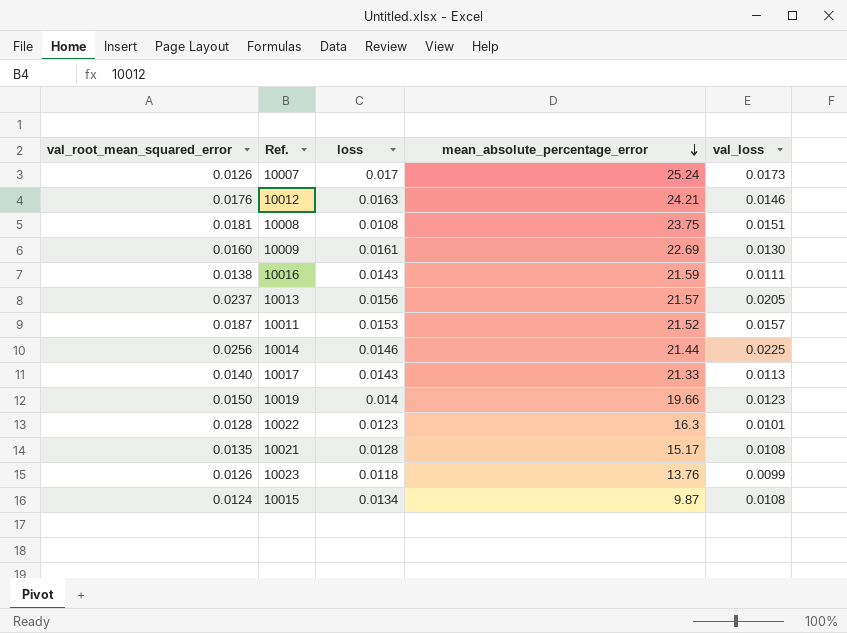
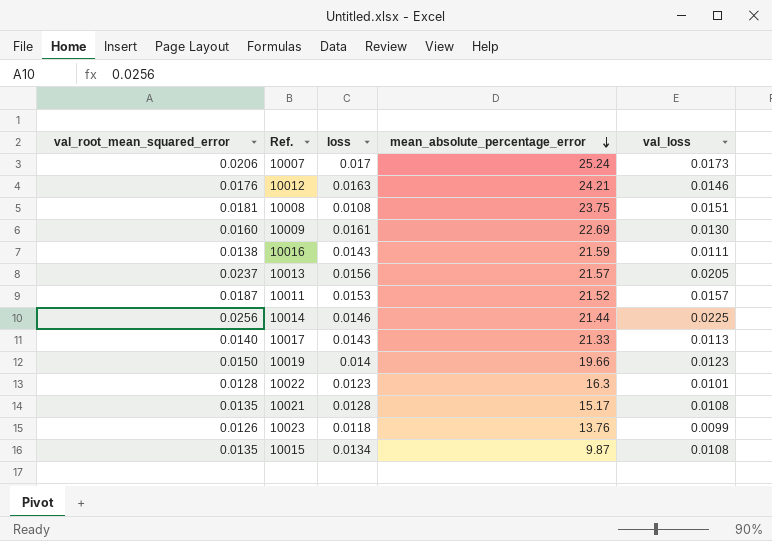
10007 | val_root_mean_squared_error: 0.0126 -> 0.0206
10015 | val_root_mean_squared_error: 0.0124 -> 0.0135

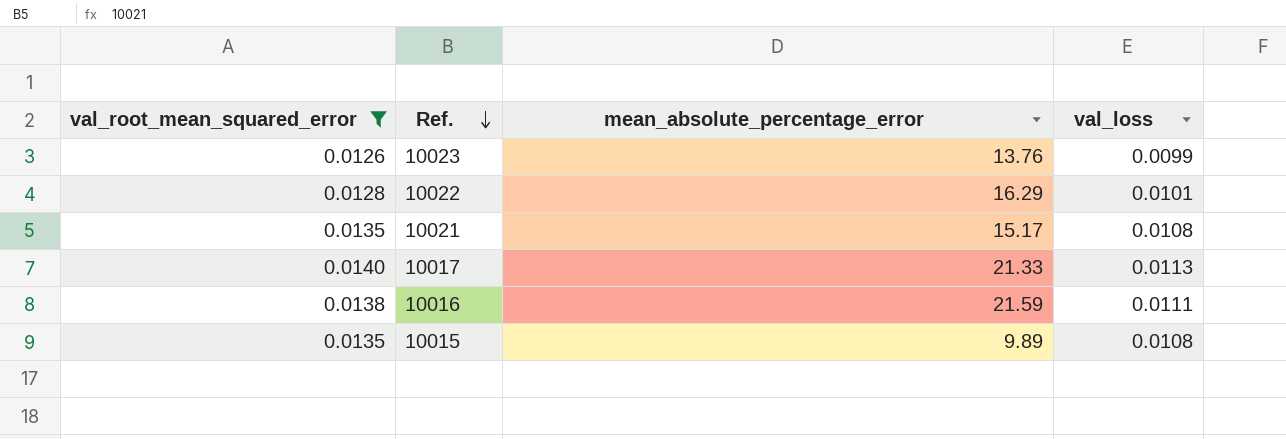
filter: none -> val_root_mean_squared_error <= 0.0140
row order: mean_absolute_percentage_error descending -> Ref. descending
column loss | position: 3 -> none
10022 | mean_absolute_percentage_error: 16.3 -> 16.29
10015 | mean_absolute_percentage_error: 9.87 -> 9.89

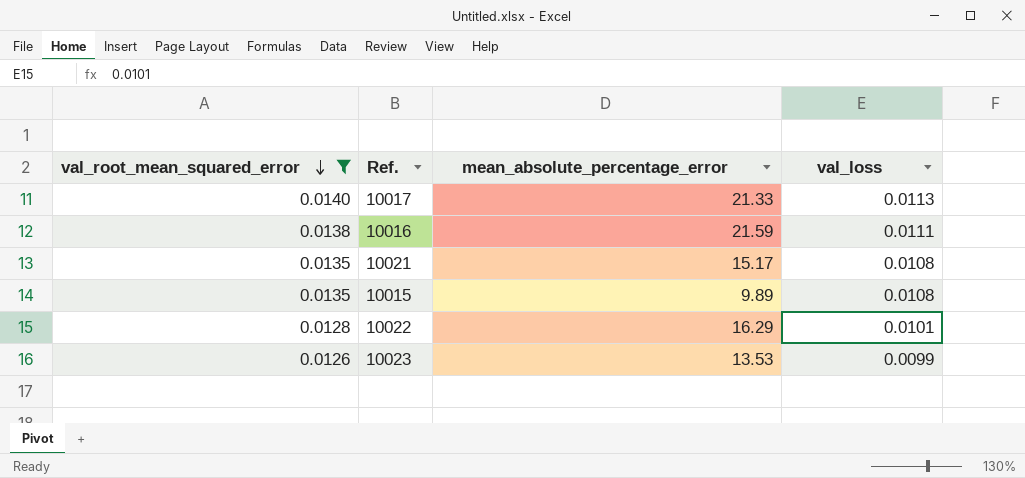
row order: Ref. descending -> val_root_mean_squared_error descending
10023 | mean_absolute_percentage_error: 13.76 -> 13.53

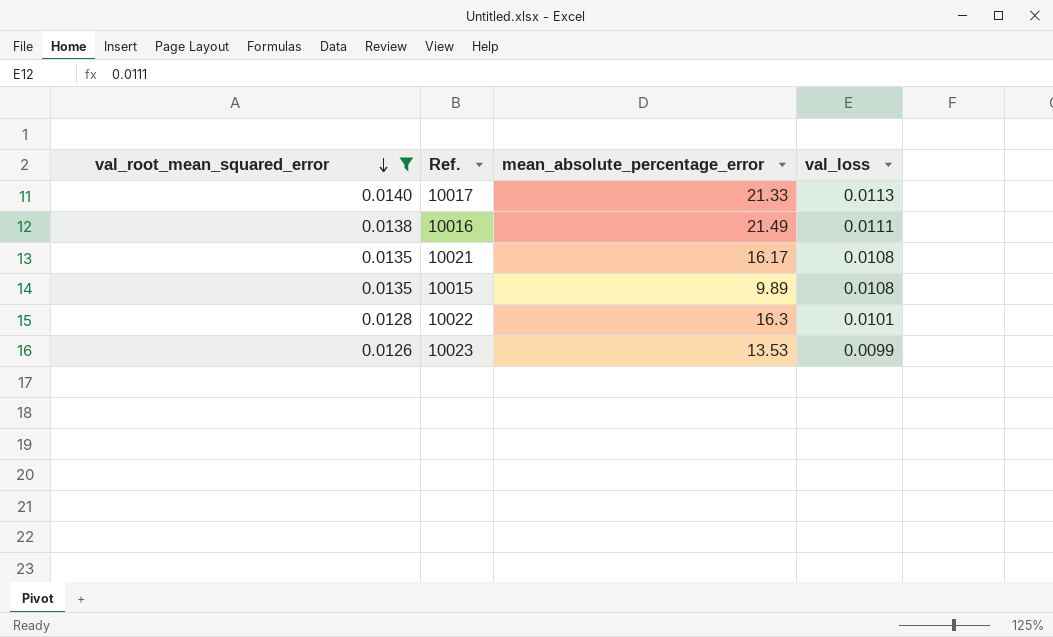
10016 | mean_absolute_percentage_error: 21.59 -> 21.49
10021 | mean_absolute_percentage_error: 15.17 -> 16.17
10022 | mean_absolute_percentage_error: 16.29 -> 16.3

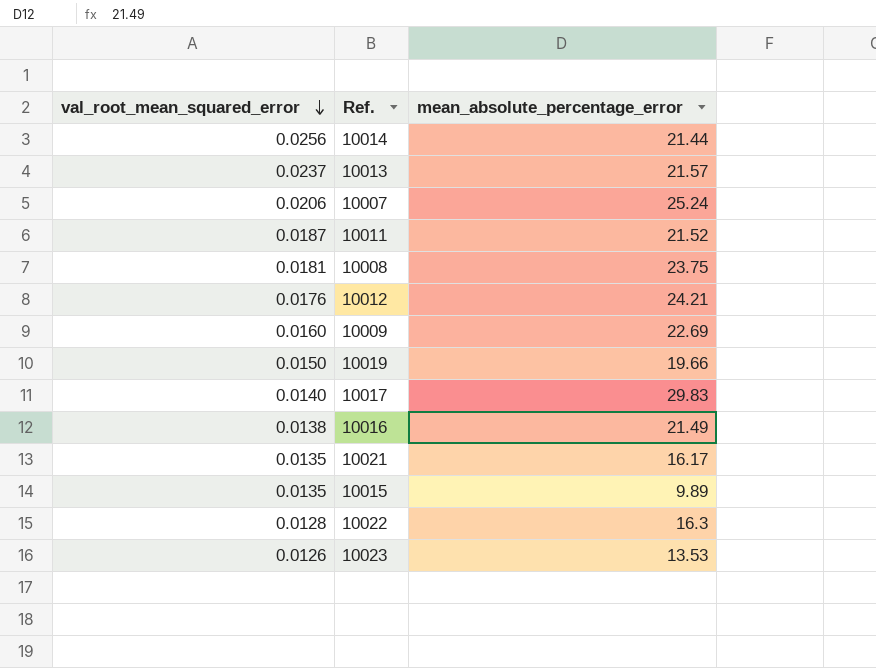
filter: val_root_mean_squared_error <= 0.0140 -> none
column val_loss | position: 4 -> none
10017 | mean_absolute_percentage_error: 21.33 -> 29.83

